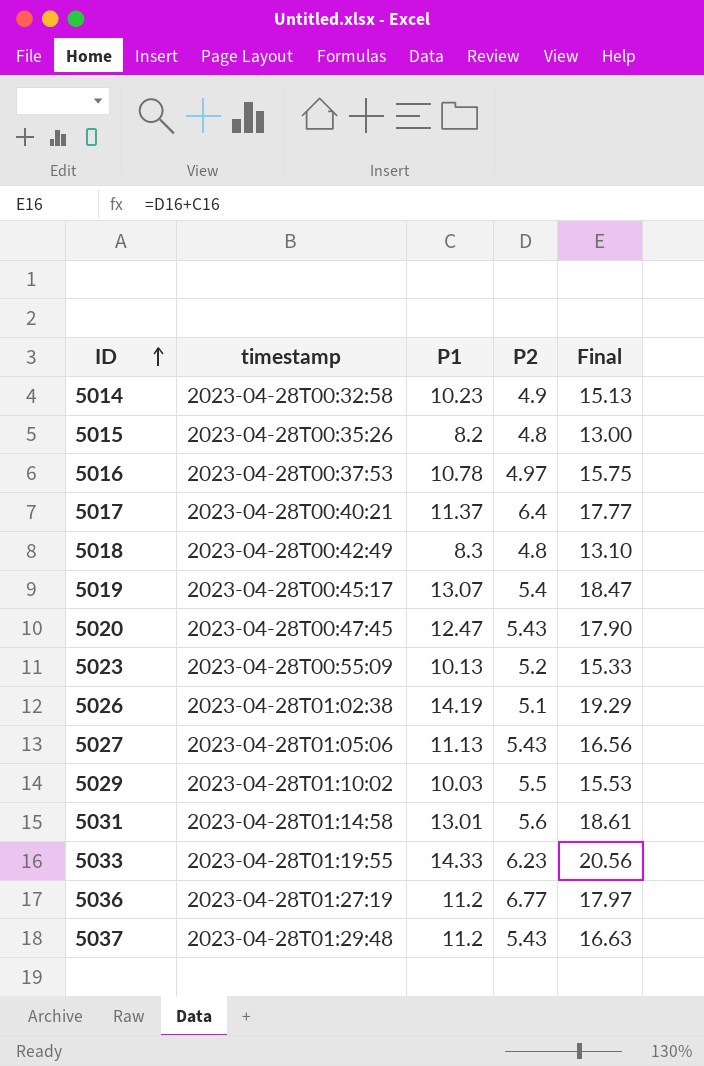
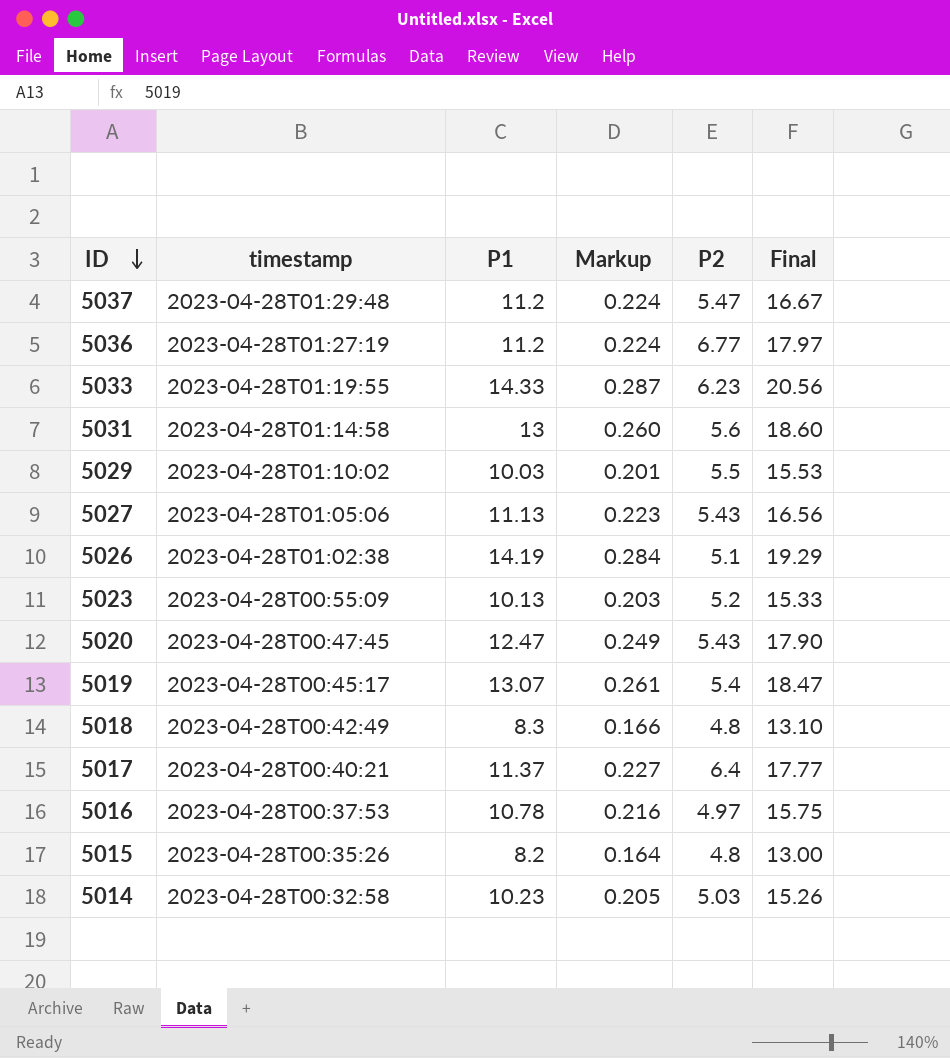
row order: ID ascending -> ID descending
column Markup | formula: none -> [P1] * 0.02
5037 | P2: 5.43 -> 5.47
5037 | Final: 16.63 -> 16.67
5031 | P1: 13.01 -> 13
5031 | Final: 18.61 -> 18.60
5014 | P2: 4.9 -> 5.03
5014 | Final: 15.13 -> 15.26

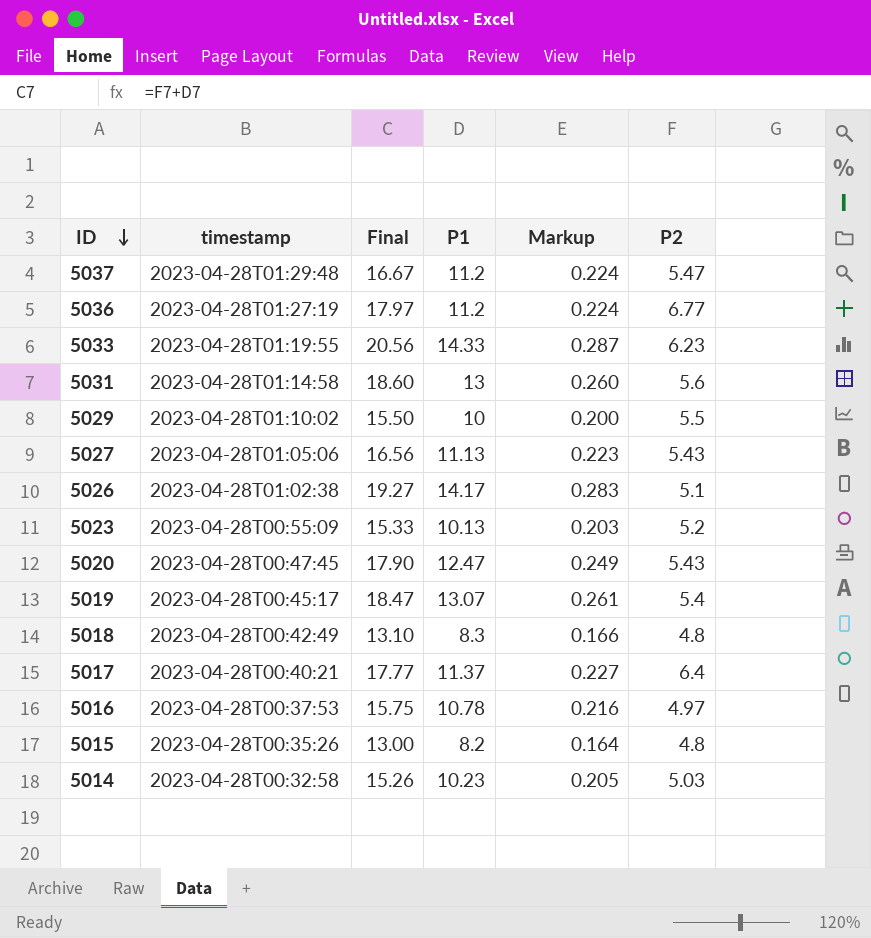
column Final | position: 6 -> 3
5029 | Final: 15.53 -> 15.50
5029 | P1: 10.03 -> 10
5029 | Markup: 0.201 -> 0.200
5026 | Final: 19.29 -> 19.27
5026 | P1: 14.19 -> 14.17
5026 | Markup: 0.284 -> 0.283

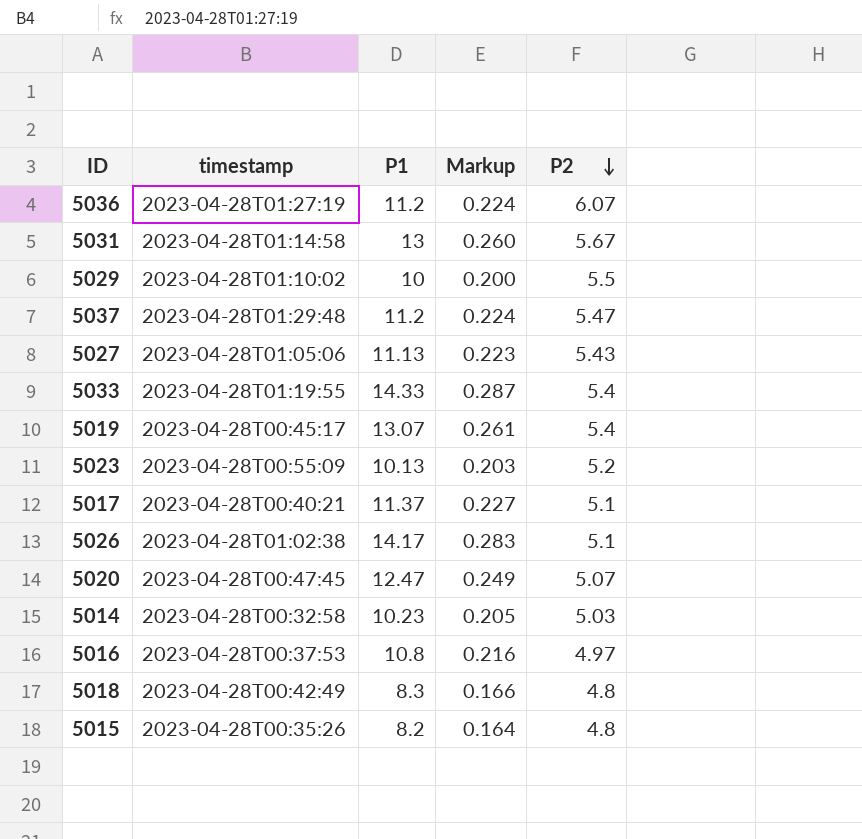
row order: ID descending -> P2 descending
column Final | formula: [P1] + [P2] -> none
5036 | P2: 6.77 -> 6.07
5031 | P2: 5.6 -> 5.67
5033 | P2: 6.23 -> 5.4
5017 | P2: 6.4 -> 5.1
5020 | P2: 5.43 -> 5.07
5016 | P1: 10.78 -> 10.8

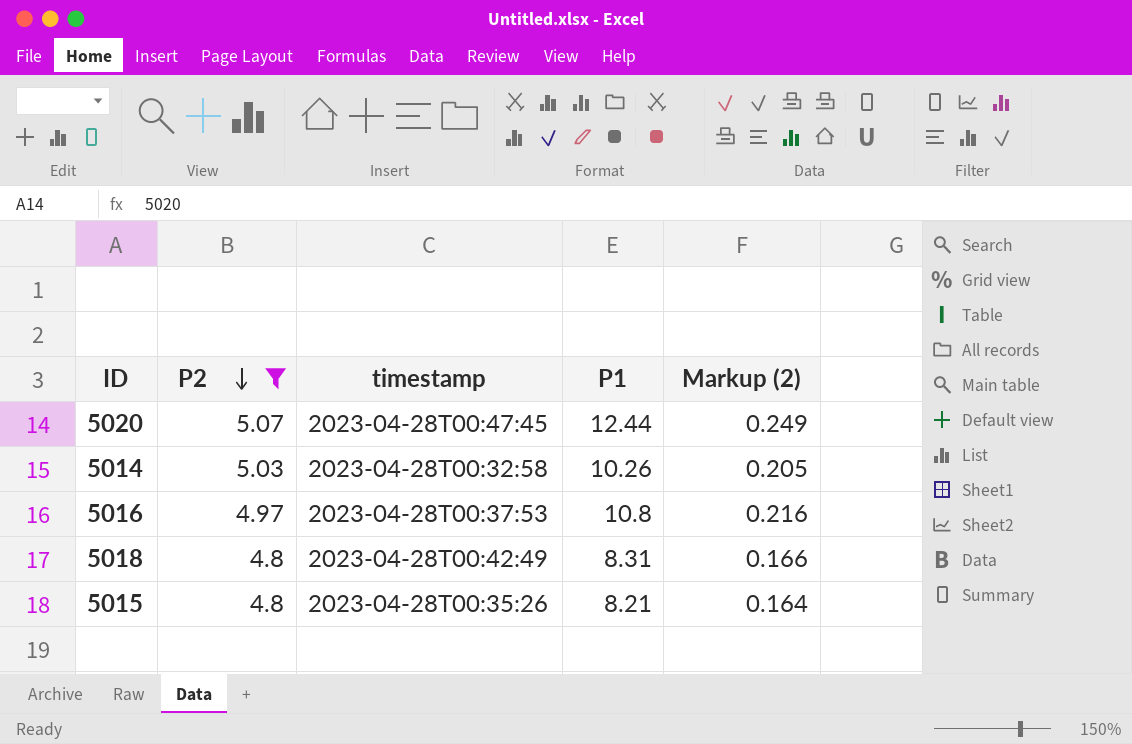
filter: none -> P2 <= 5.07
column P2 | position: 5 -> 2
column name: Markup -> Markup (2)
5020 | P1: 12.47 -> 12.44
5014 | P1: 10.23 -> 10.26
5018 | P1: 8.3 -> 8.31
5015 | P1: 8.2 -> 8.21

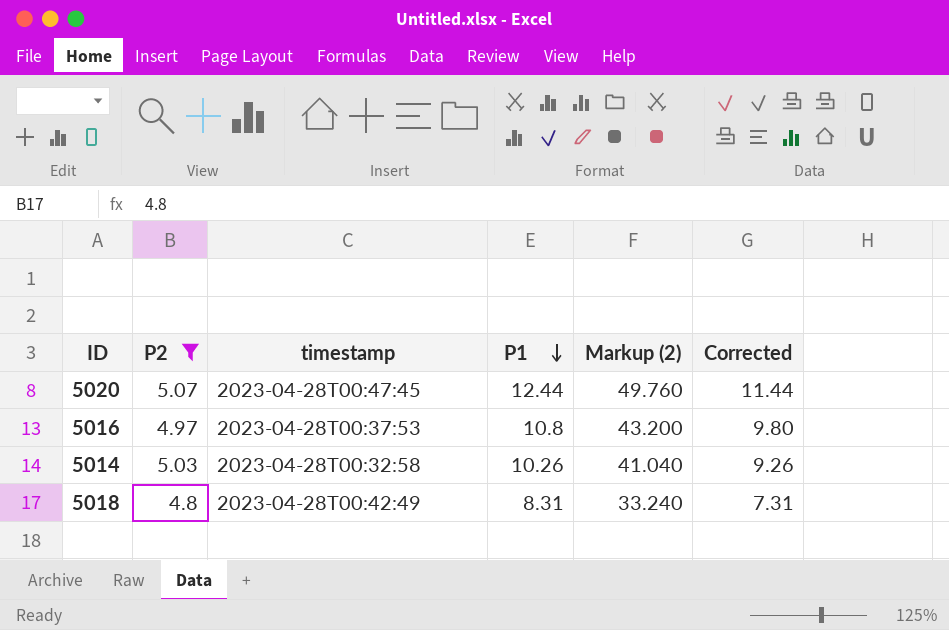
row order: P2 descending -> P1 descending
column Markup (2) | formula: [P1] * 0.02 -> [P1] * 4
column Corrected | formula: none -> [P1] - 1
row 5015: 4.8 | 2023-04-28T00:35:26 | 8.21 | 0.164 -> none

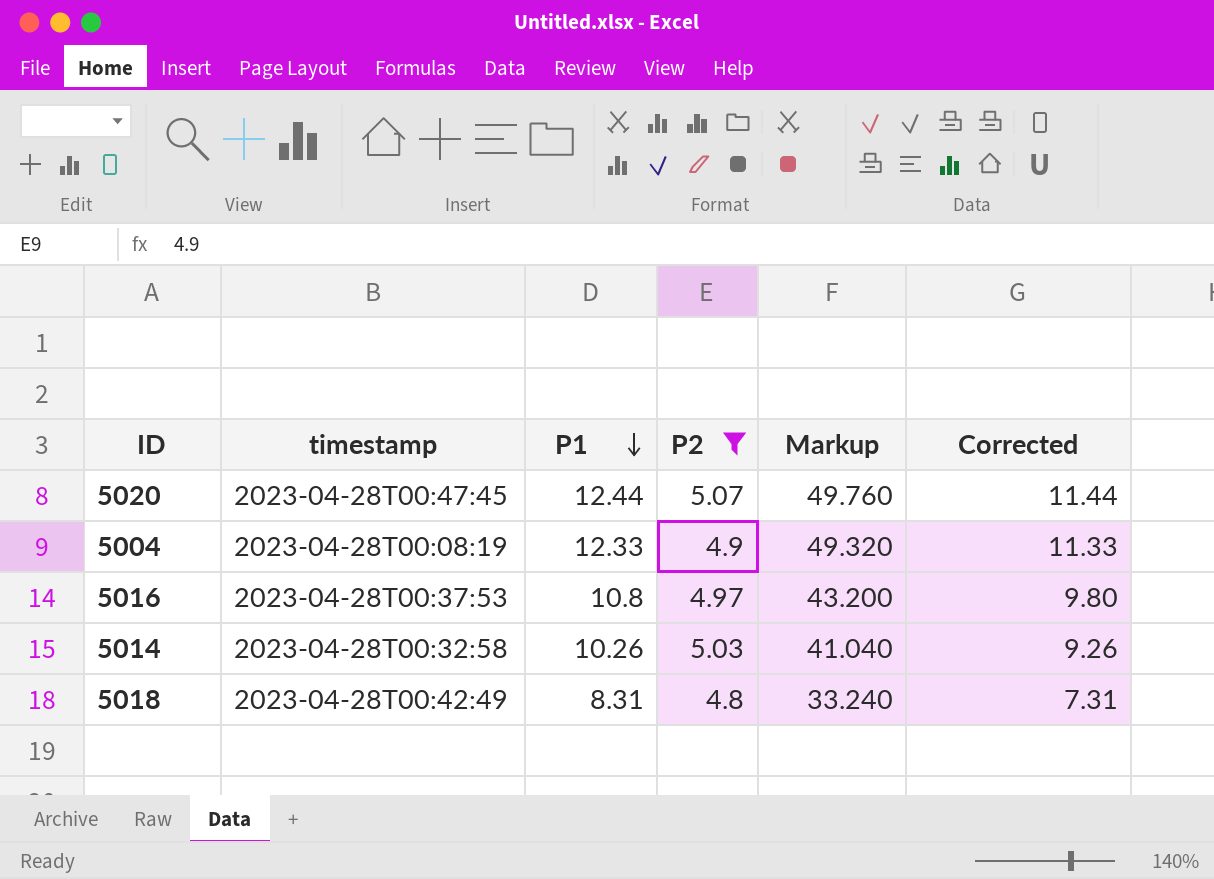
column P2 | position: 2 -> 4
column name: Markup (2) -> Markup
row 5004: none -> 2023-04-28T00:08:19 | 12.33 | 4.9 | 49.320 | 11.33

